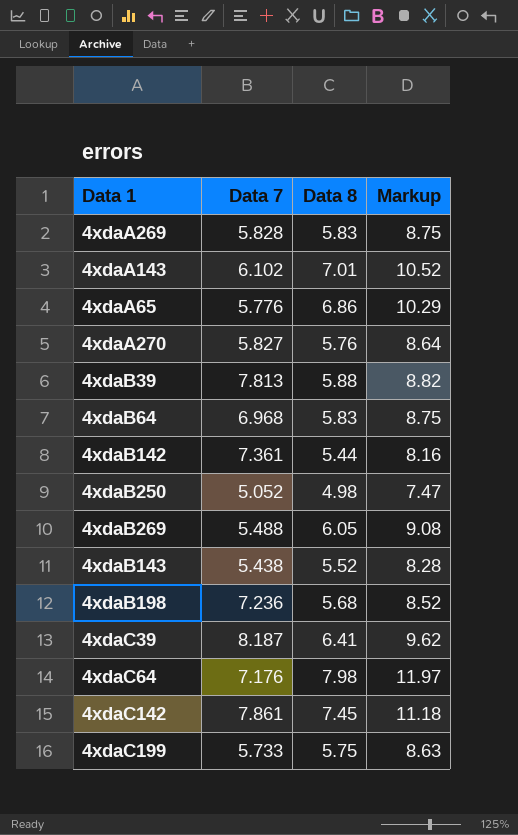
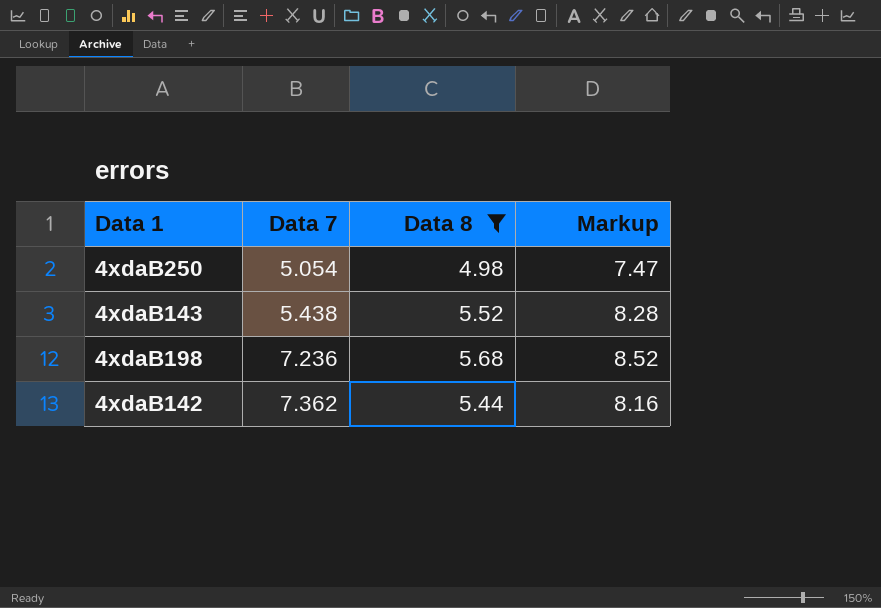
filter: none -> Data 8 <= 5.68
row order: none -> Data 7 ascending
4xdaB250 | Data 7: 5.052 -> 5.054
4xdaB142 | Data 7: 7.361 -> 7.362

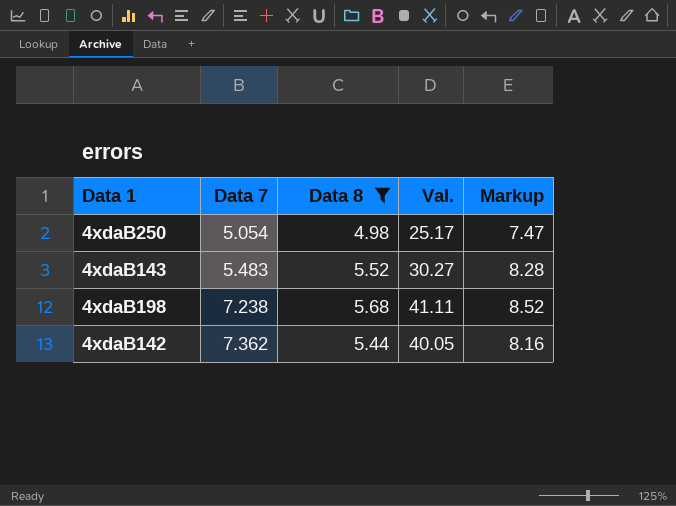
column Val. | formula: none -> [Data 7] * [Data 8]
4xdaB143 | Data 7: 5.438 -> 5.483
4xdaB198 | Data 7: 7.236 -> 7.238

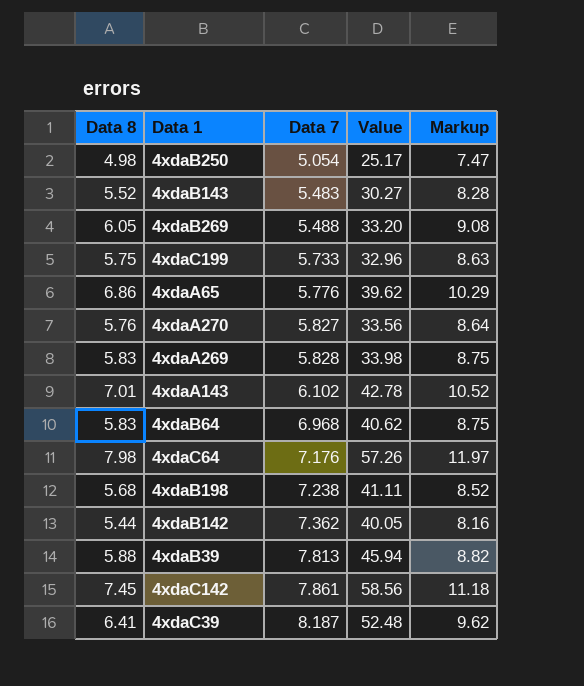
filter: Data 8 <= 5.68 -> none
column Data 8 | position: 3 -> 1
column name: Val. -> Value

